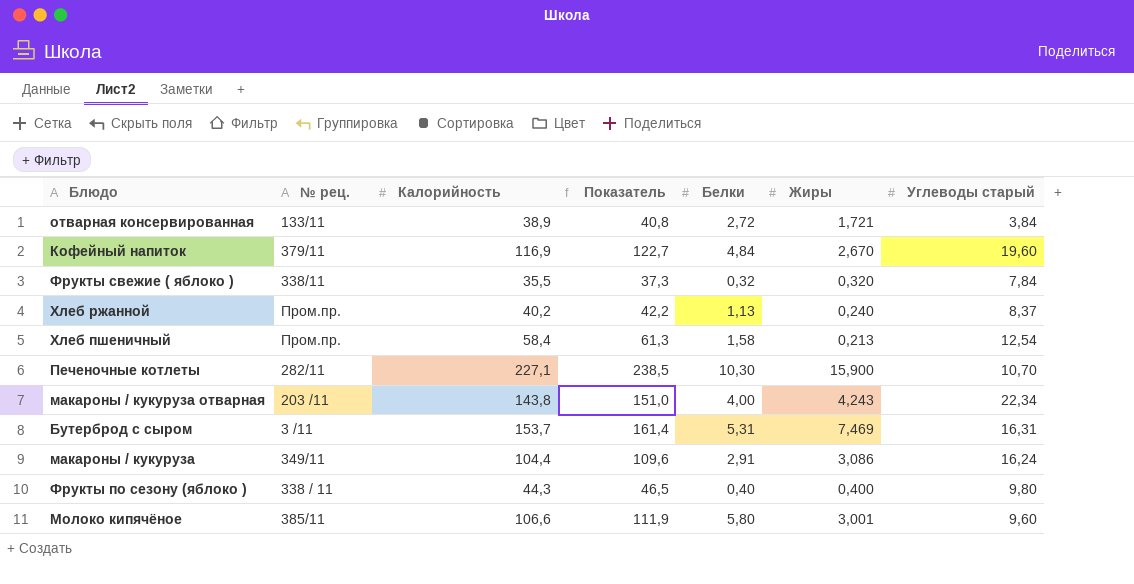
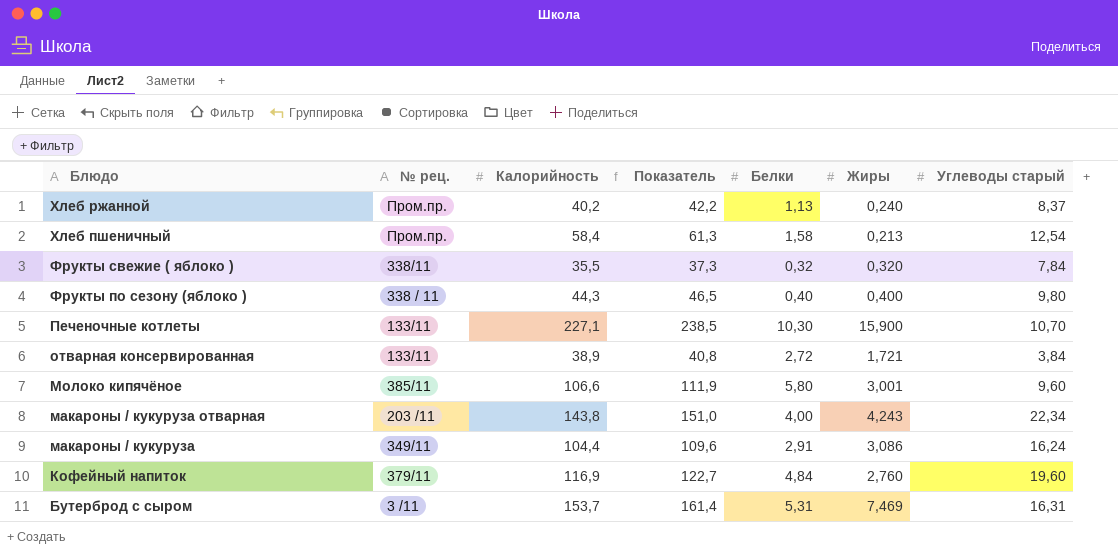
row order: none -> Блюдо descending
Печеночные котлеты | № рец.: 282/11 -> 133/11
Кофейный напиток | Жиры: 2,670 -> 2,760

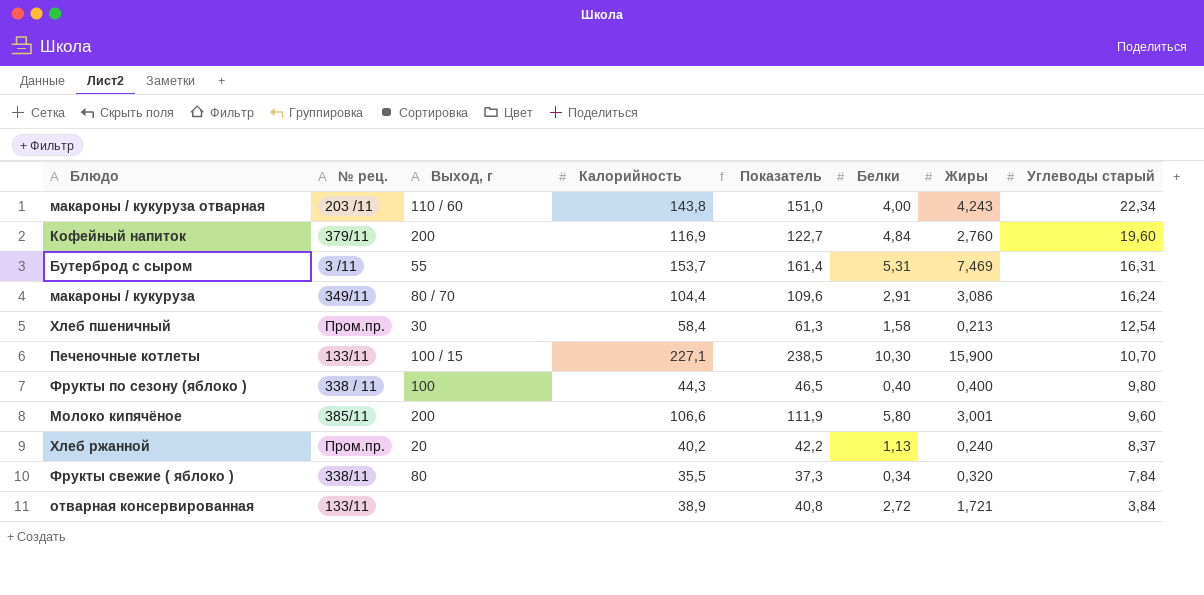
row order: Блюдо descending -> Углеводы старый descending
column Выход, г | position: none -> 3
Фрукты свежие ( яблоко ) | Белки: 0,32 -> 0,34

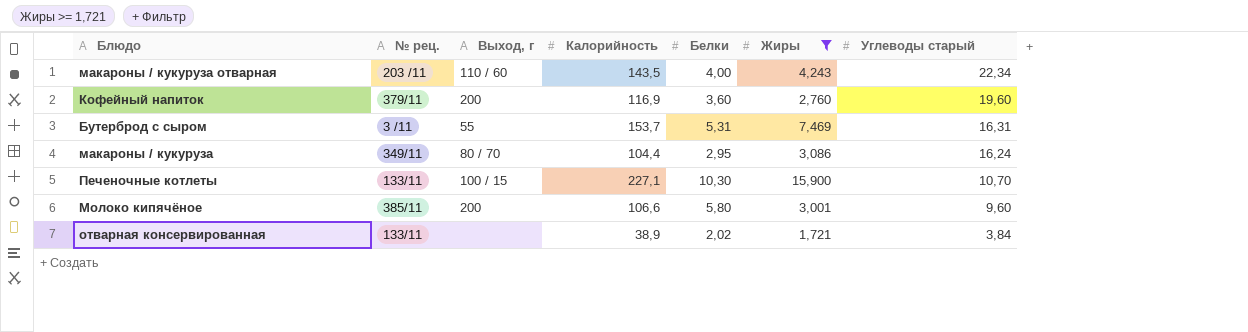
filter: none -> Жиры >= 1,721
column Показатель | formula: [Калорийность] * 1,05 -> none
макароны / кукуруза отварная | Калорийность: 143,8 -> 143,5
Кофейный напиток | Белки: 4,84 -> 3,60
макароны / кукуруза | Белки: 2,91 -> 2,95
отварная консервированная | Белки: 2,72 -> 2,02

